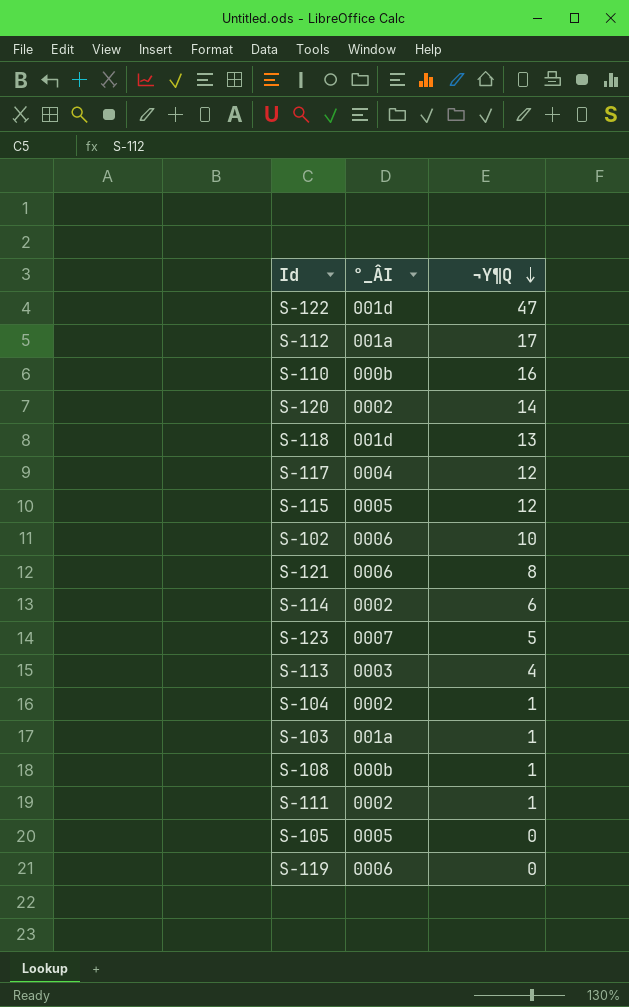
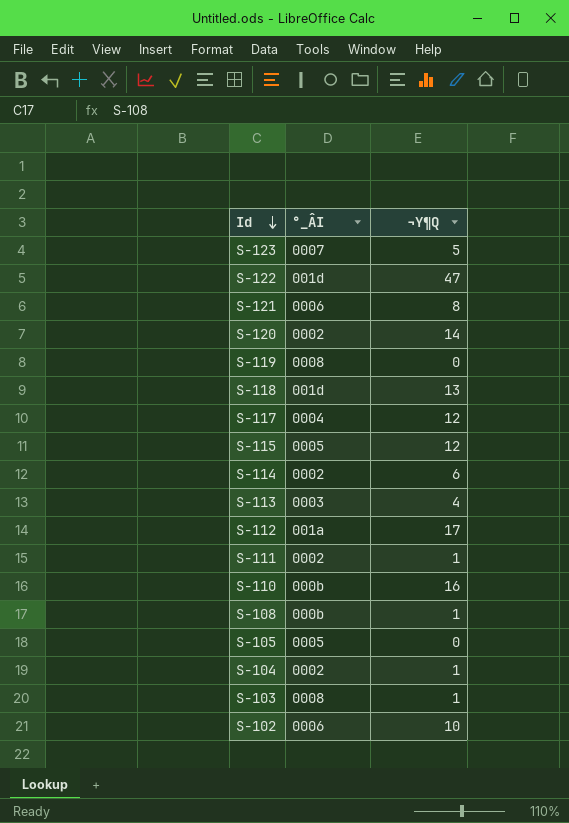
row order: ¬Y¶Q descending -> Id descending
S-119 | °_ÂI: 0006 -> 0008
S-103 | °_ÂI: 001a -> 0008

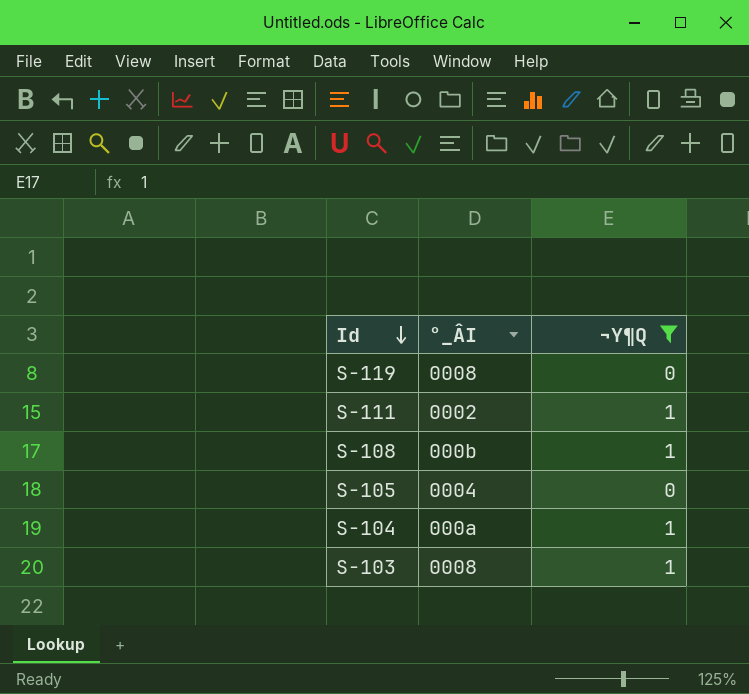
filter: none -> ¬Y¶Q <= 1
S-105 | °_ÂI: 0005 -> 0004
S-104 | °_ÂI: 0002 -> 000a

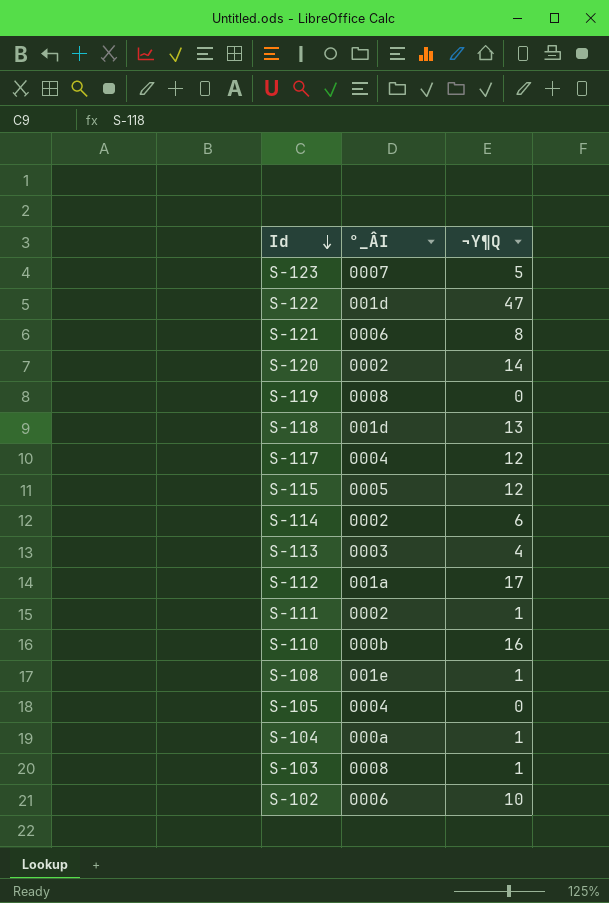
filter: ¬Y¶Q <= 1 -> none
S-108 | °_ÂI: 000b -> 001e

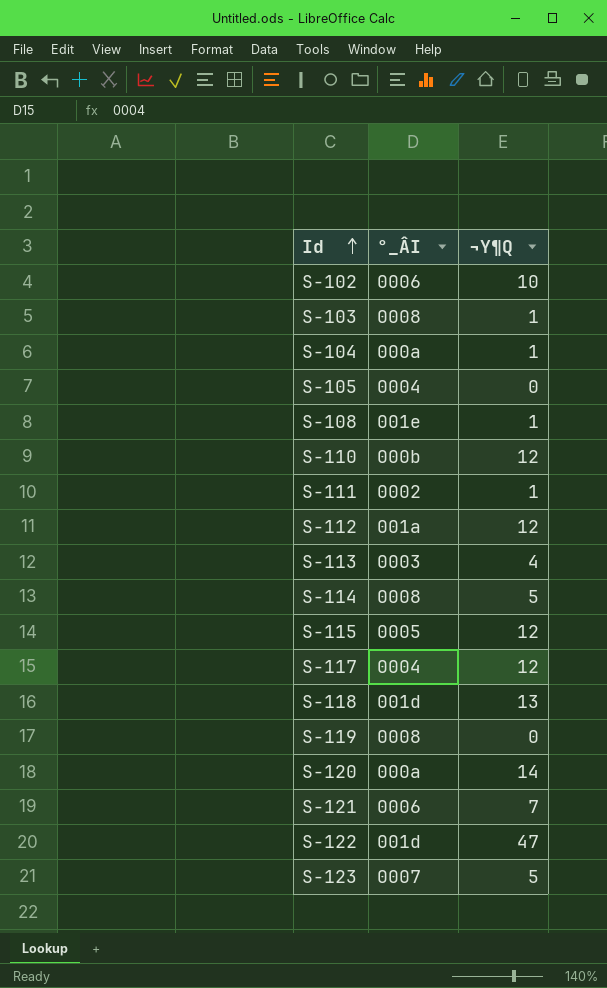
row order: Id descending -> Id ascending
S-110 | ¬Y¶Q: 16 -> 12
S-112 | ¬Y¶Q: 17 -> 12
S-114 | °_ÂI: 0002 -> 0008
S-114 | ¬Y¶Q: 6 -> 5
S-120 | °_ÂI: 0002 -> 000a
S-121 | ¬Y¶Q: 8 -> 7

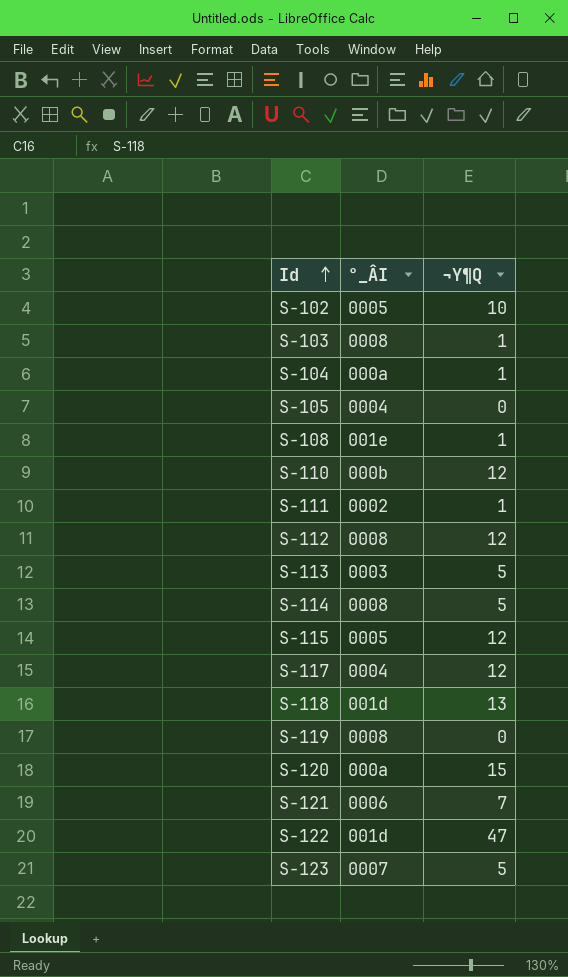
S-102 | °_ÂI: 0006 -> 0005
S-112 | °_ÂI: 001a -> 0008
S-113 | ¬Y¶Q: 4 -> 5
S-120 | ¬Y¶Q: 14 -> 15

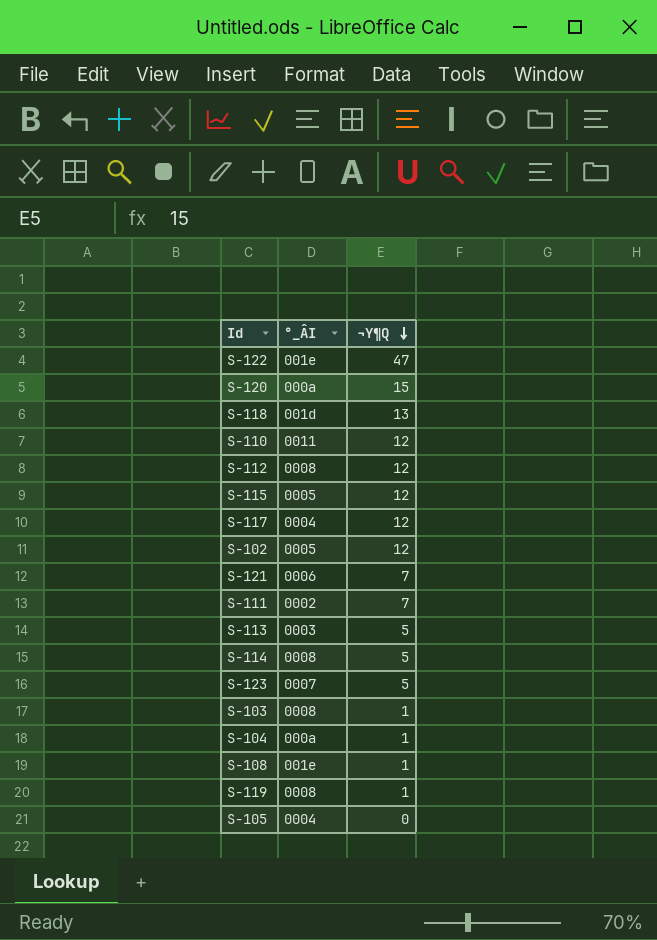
row order: Id ascending -> ¬Y¶Q descending
S-122 | °_ÂI: 001d -> 001e
S-110 | °_ÂI: 000b -> 0011
S-102 | ¬Y¶Q: 10 -> 12
S-111 | ¬Y¶Q: 1 -> 7
S-119 | ¬Y¶Q: 0 -> 1

